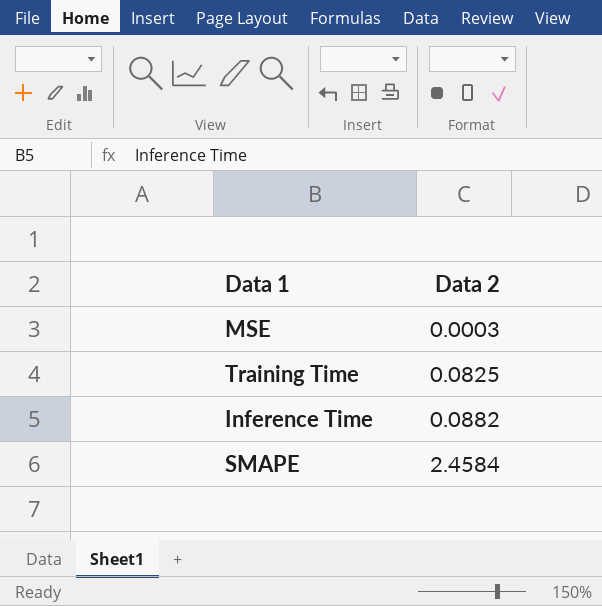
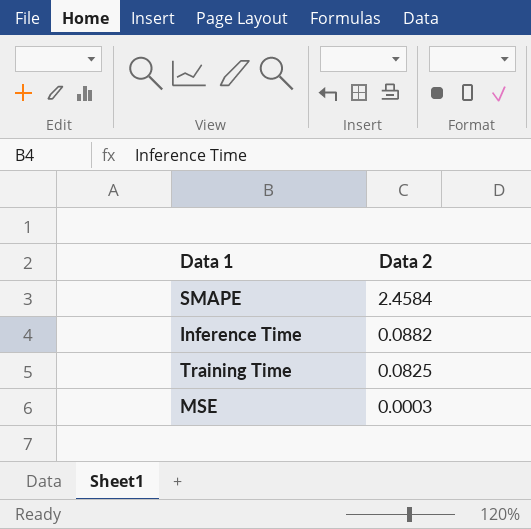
row order: Data 2 ascending -> Data 2 descending

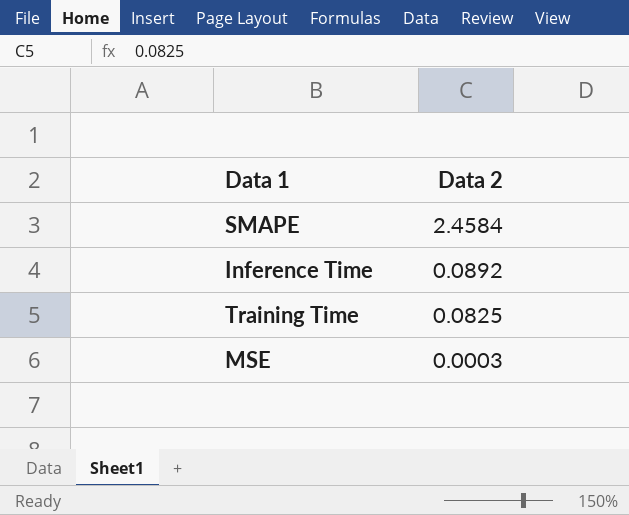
Inference Time | Data 2: 0.0882 -> 0.0892

